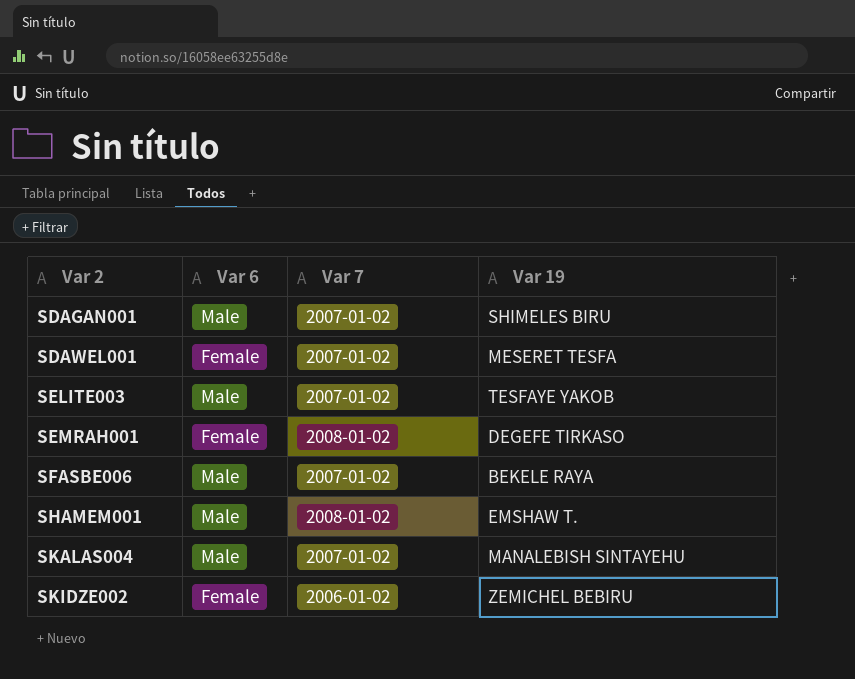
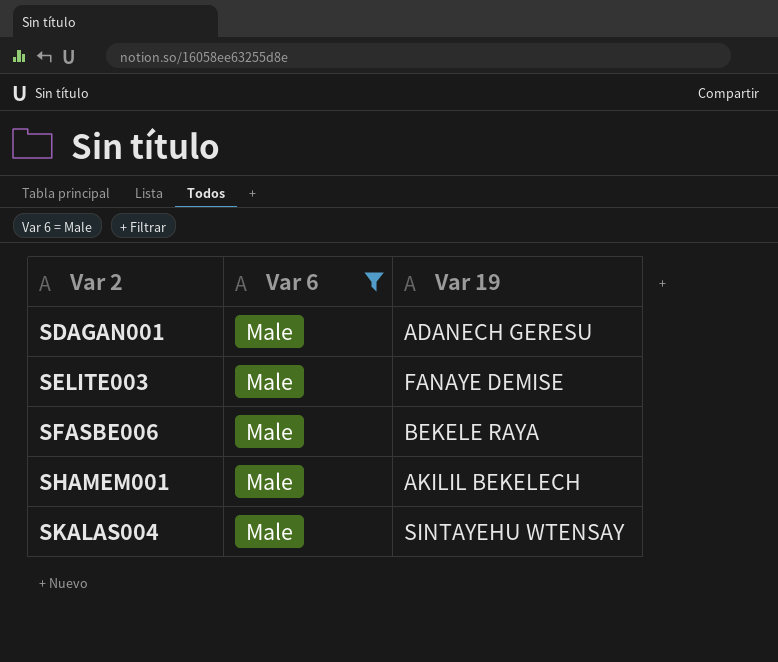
filter: none -> Var 6 = Male
column Var 7 | position: 3 -> none
SDAGAN001 | Var 19: SHIMELES BIRU -> ADANECH GERESU
SELITE003 | Var 19: TESFAYE YAKOB -> FANAYE DEMISE
SHAMEM001 | Var 19: EMSHAW T. -> AKILIL BEKELECH
SKALAS004 | Var 19: MANALEBISH SINTAYEHU -> SINTAYEHU WTENSAY

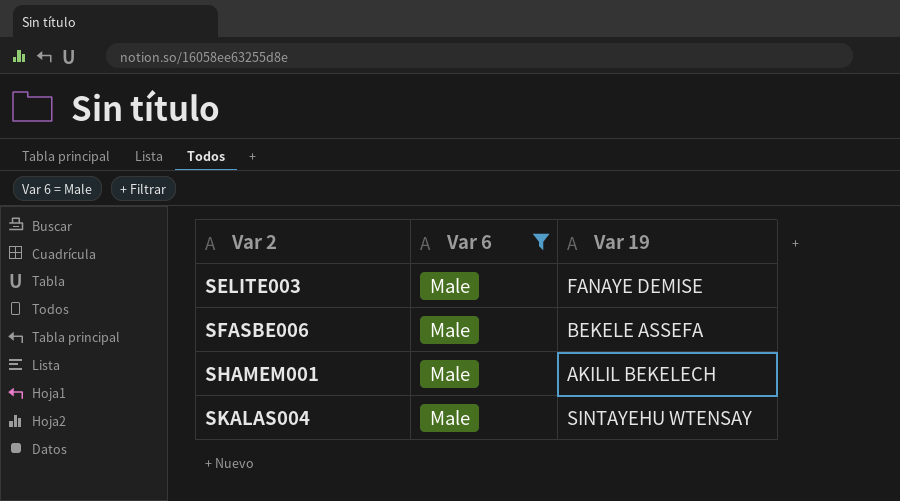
row SDAGAN001: Male | ADANECH GERESU -> none
SFASBE006 | Var 19: BEKELE RAYA -> BEKELE ASSEFA

